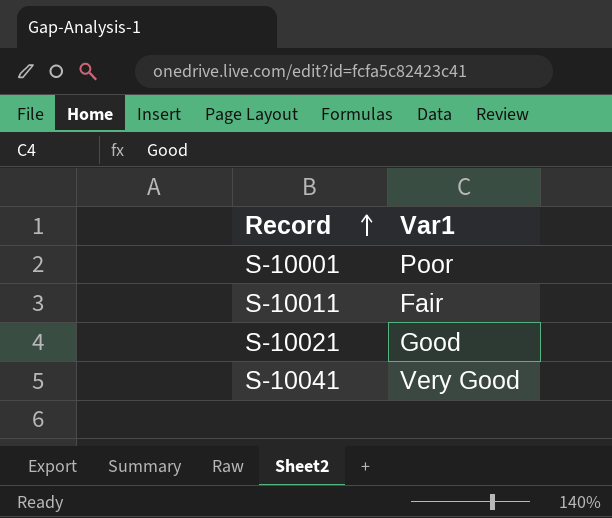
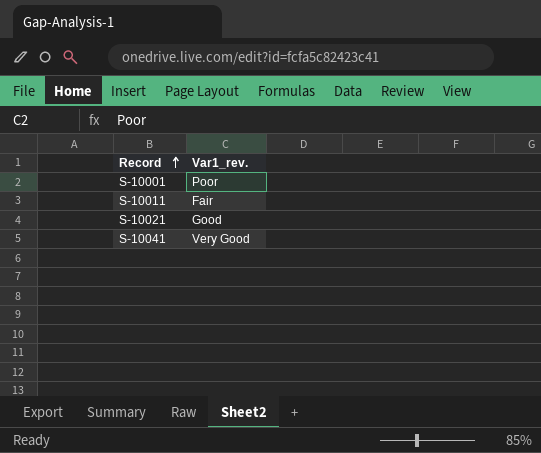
column name: Var1 -> Var1_rev.

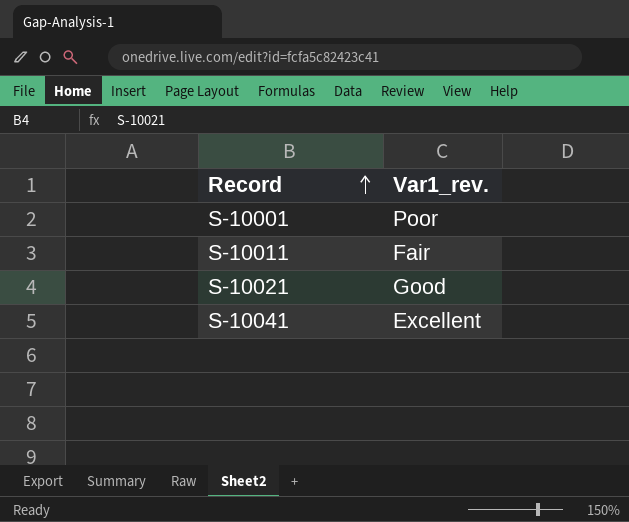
S-10041 | Var1_rev.: Very Good -> Excellent

